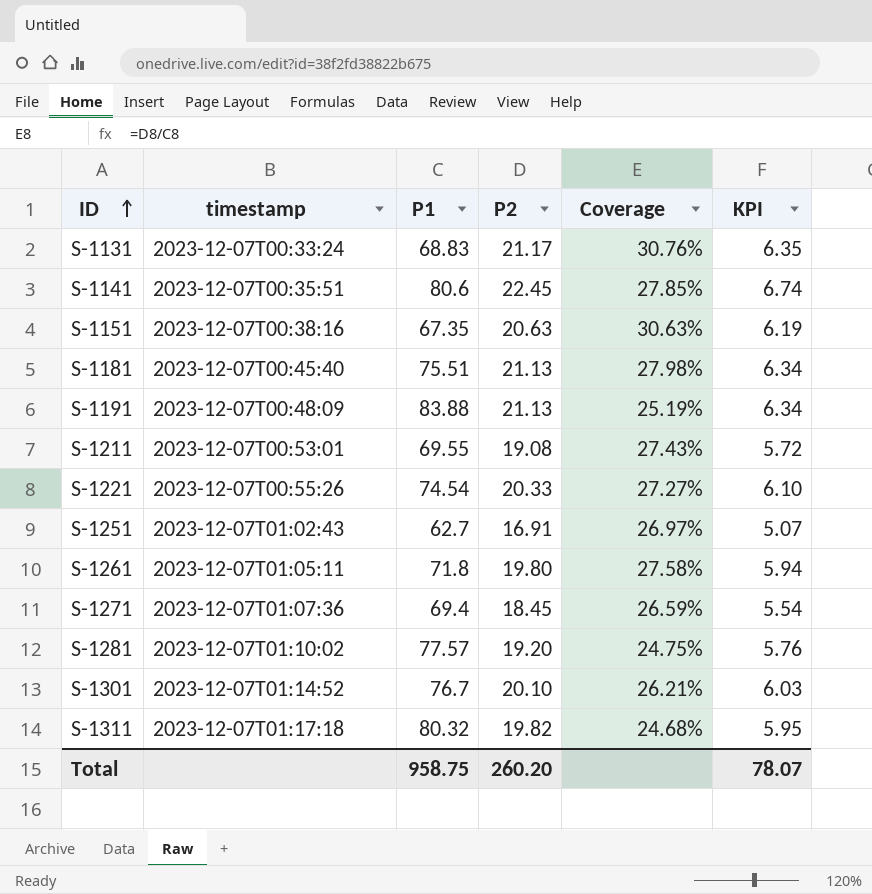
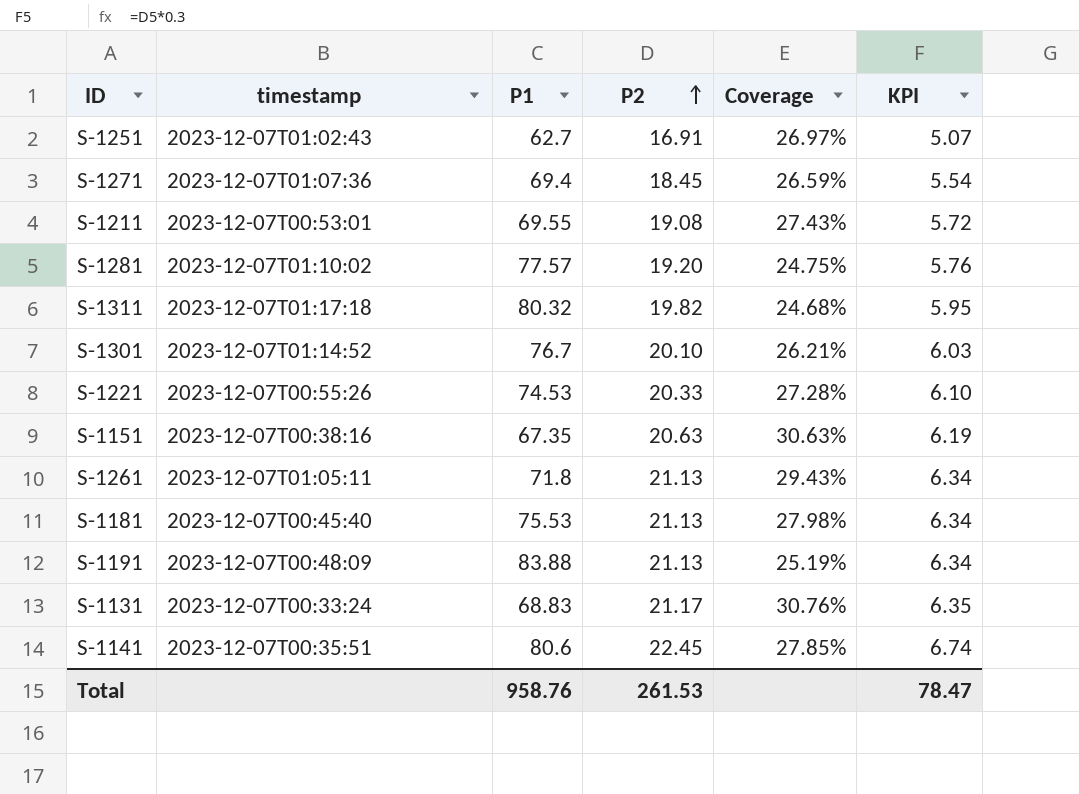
row order: ID ascending -> P2 ascending
S-1221 | P1: 74.54 -> 74.53
S-1221 | Coverage: 27.27% -> 27.28%
S-1261 | P2: 19.80 -> 21.13
S-1261 | Coverage: 27.58% -> 29.43%
S-1261 | KPI: 5.94 -> 6.34
S-1181 | P1: 75.51 -> 75.53
Total | P1: 958.75 -> 958.76
Total | P2: 260.20 -> 261.53
Total | KPI: 78.07 -> 78.47

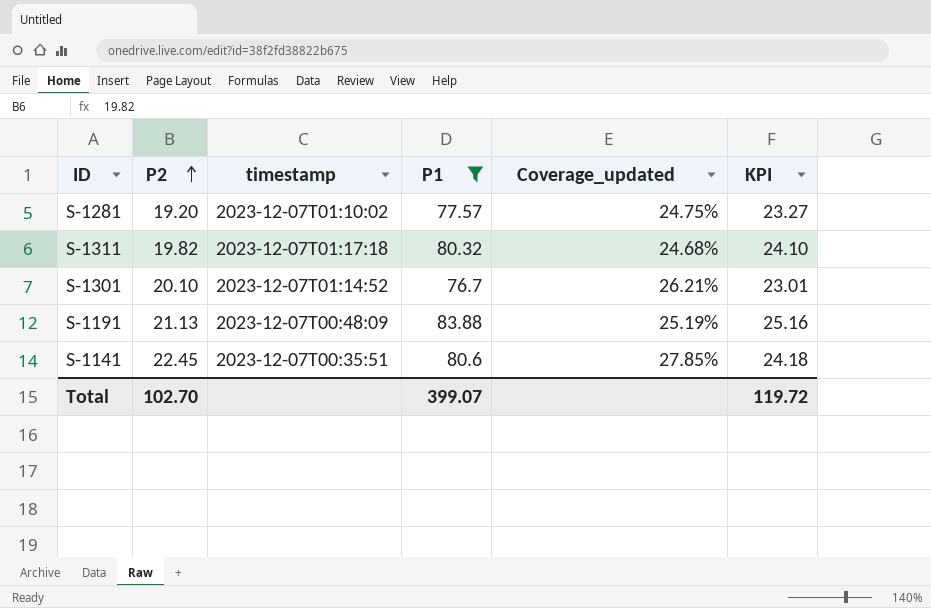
filter: none -> P1 >= 76.7
column P2 | position: 4 -> 2
column name: Coverage -> Coverage_updated
column KPI | formula: [P2] * 0.3 -> [P1] * 0.3
Total | P2: 261.53 -> 102.70
Total | P1: 958.76 -> 399.07
Total | KPI: 78.47 -> 119.72

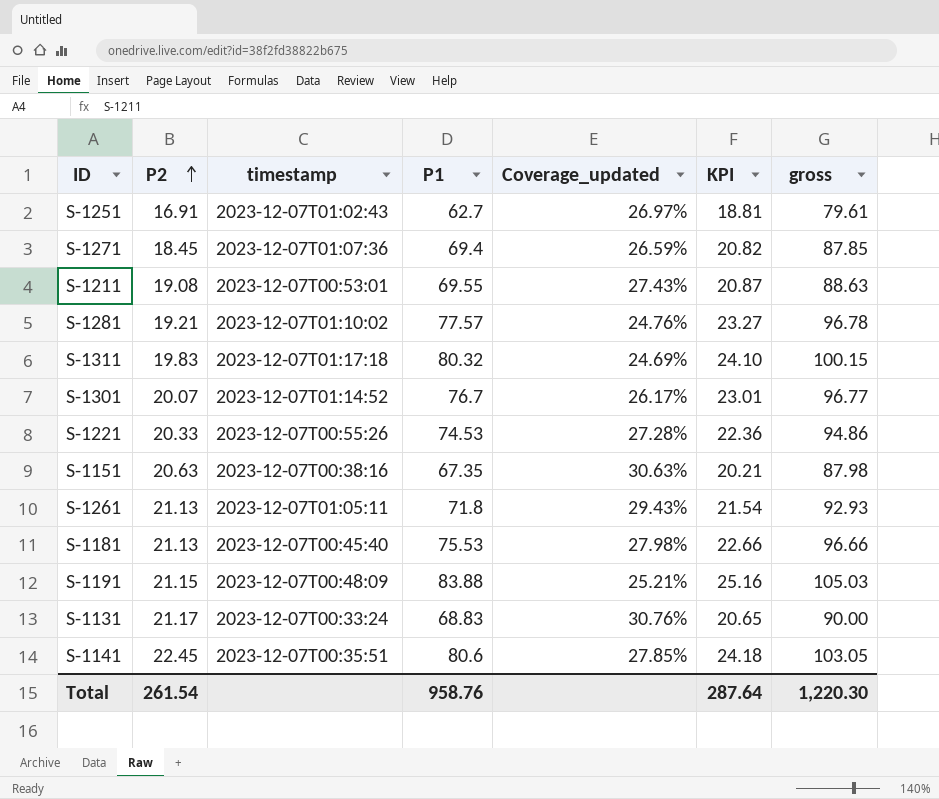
filter: P1 >= 76.7 -> none
column gross | formula: none -> [P2] + [P1]
S-1281 | P2: 19.20 -> 19.21
S-1281 | Coverage_updated: 24.75% -> 24.76%
S-1311 | P2: 19.82 -> 19.83
S-1311 | Coverage_updated: 24.68% -> 24.69%
S-1301 | P2: 20.10 -> 20.07
S-1301 | Coverage_updated: 26.21% -> 26.17%
S-1191 | P2: 21.13 -> 21.15
S-1191 | Coverage_updated: 25.19% -> 25.21%
Total | P2: 102.70 -> 261.54
Total | P1: 399.07 -> 958.76
Total | KPI: 119.72 -> 287.64

